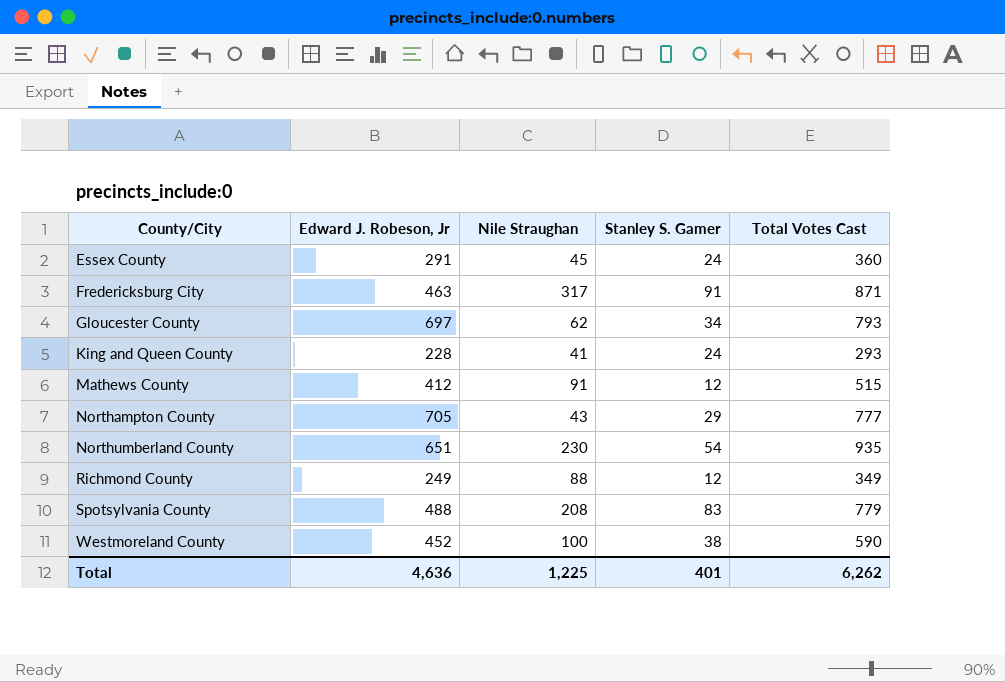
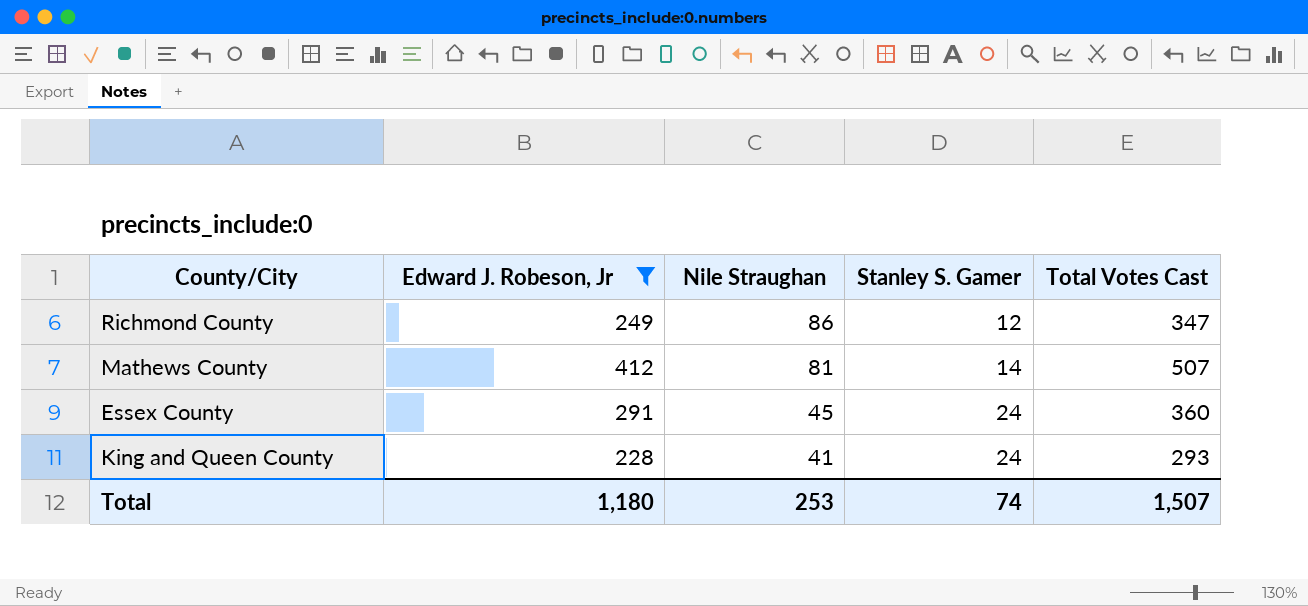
filter: none -> Edward J. Robeson, Jr <= 412
row order: County/City ascending -> Nile Straughan descending
Richmond County | Nile Straughan: 88 -> 86
Richmond County | Total Votes Cast: 349 -> 347
Mathews County | Nile Straughan: 91 -> 81
Mathews County | Stanley S. Gamer: 12 -> 14
Mathews County | Total Votes Cast: 515 -> 507
Total | Edward J. Robeson, Jr: 4,636 -> 1,180
Total | Nile Straughan: 1,225 -> 253
Total | Stanley S. Gamer: 401 -> 74
Total | Total Votes Cast: 6,262 -> 1,507

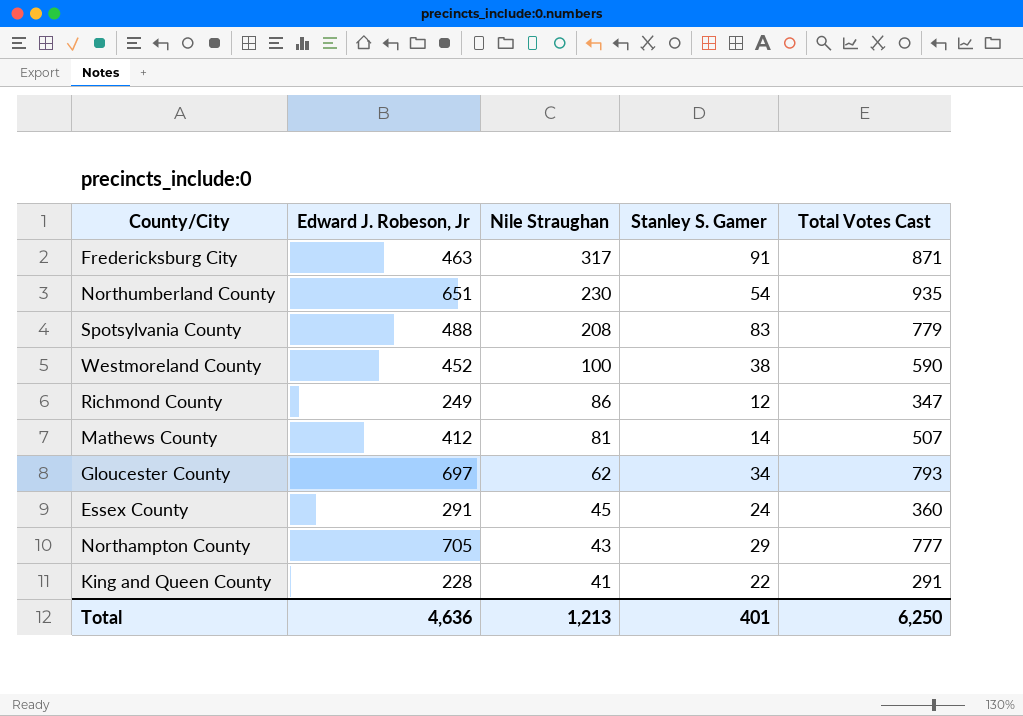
filter: Edward J. Robeson, Jr <= 412 -> none
King and Queen County | Stanley S. Gamer: 24 -> 22
King and Queen County | Total Votes Cast: 293 -> 291
Total | Edward J. Robeson, Jr: 1,180 -> 4,636
Total | Nile Straughan: 253 -> 1,213
Total | Stanley S. Gamer: 74 -> 401
Total | Total Votes Cast: 1,507 -> 6,250

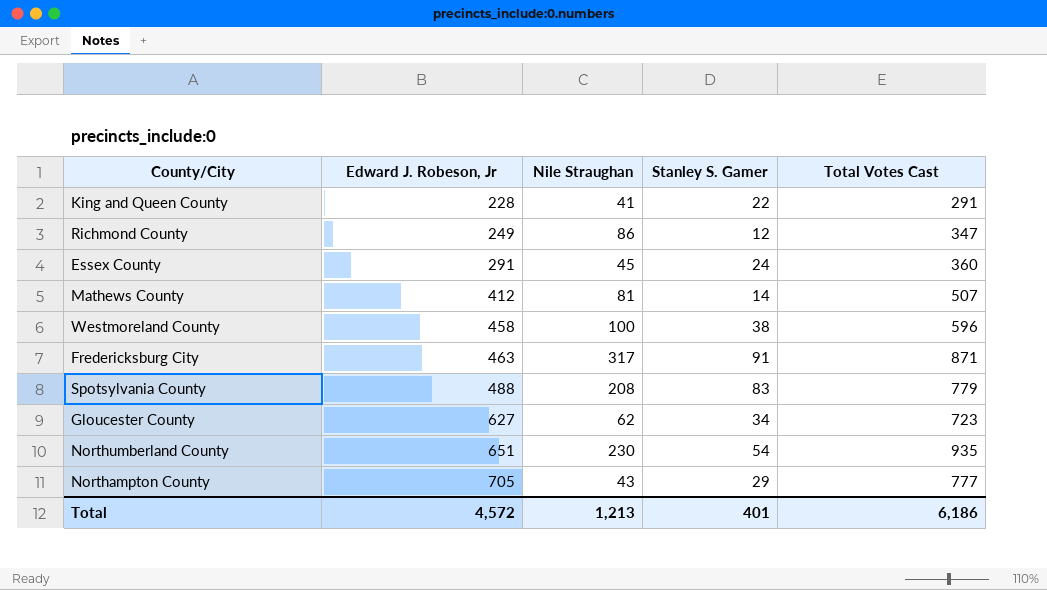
row order: Nile Straughan descending -> Edward J. Robeson, Jr ascending
Westmoreland County | Edward J. Robeson, Jr: 452 -> 458
Westmoreland County | Total Votes Cast: 590 -> 596
Gloucester County | Edward J. Robeson, Jr: 697 -> 627
Gloucester County | Total Votes Cast: 793 -> 723
Total | Edward J. Robeson, Jr: 4,636 -> 4,572
Total | Total Votes Cast: 6,250 -> 6,186

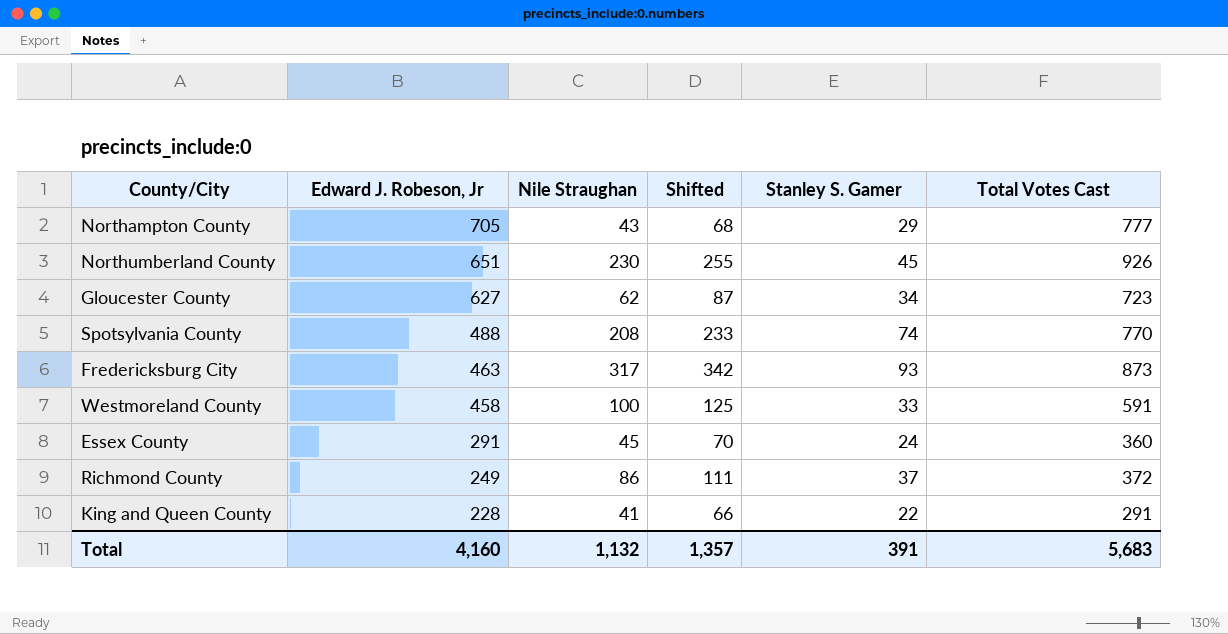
row order: Edward J. Robeson, Jr ascending -> Edward J. Robeson, Jr descending
column Shifted | formula: none -> [Nile Straughan] + 25
row Mathews County: 412 | 81 | 14 | 507 -> none
Northumberland County | Stanley S. Gamer: 54 -> 45
Northumberland County | Total Votes Cast: 935 -> 926
Spotsylvania County | Stanley S. Gamer: 83 -> 74
Spotsylvania County | Total Votes Cast: 779 -> 770
Fredericksburg City | Stanley S. Gamer: 91 -> 93
Fredericksburg City | Total Votes Cast: 871 -> 873
Westmoreland County | Stanley S. Gamer: 38 -> 33
Westmoreland County | Total Votes Cast: 596 -> 591
Richmond County | Stanley S. Gamer: 12 -> 37
Richmond County | Total Votes Cast: 347 -> 372
Total | Edward J. Robeson, Jr: 4,572 -> 4,160
Total | Nile Straughan: 1,213 -> 1,132
Total | Stanley S. Gamer: 401 -> 391
Total | Total Votes Cast: 6,186 -> 5,683

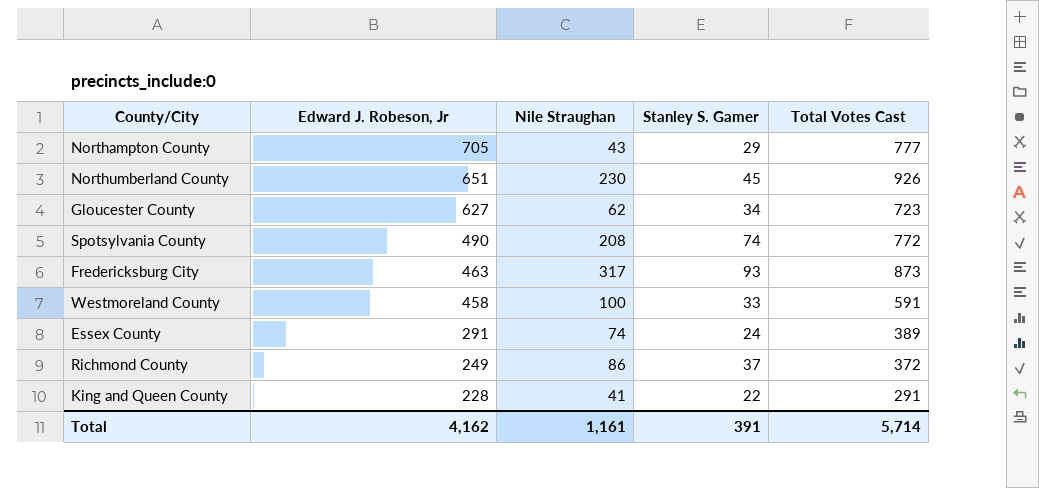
column Shifted | formula: [Nile Straughan] + 25 -> none
Spotsylvania County | Edward J. Robeson, Jr: 488 -> 490
Spotsylvania County | Total Votes Cast: 770 -> 772
Essex County | Nile Straughan: 45 -> 74
Essex County | Total Votes Cast: 360 -> 389
Total | Edward J. Robeson, Jr: 4,160 -> 4,162
Total | Nile Straughan: 1,132 -> 1,161
Total | Total Votes Cast: 5,683 -> 5,714

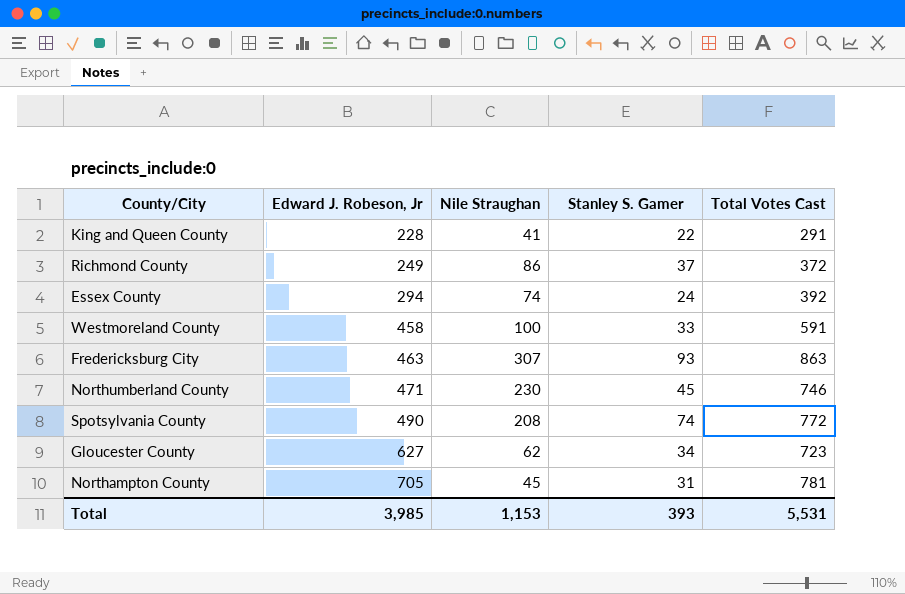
row order: Edward J. Robeson, Jr descending -> Edward J. Robeson, Jr ascending
Essex County | Edward J. Robeson, Jr: 291 -> 294
Essex County | Total Votes Cast: 389 -> 392
Fredericksburg City | Nile Straughan: 317 -> 307
Fredericksburg City | Total Votes Cast: 873 -> 863
Northumberland County | Edward J. Robeson, Jr: 651 -> 471
Northumberland County | Total Votes Cast: 926 -> 746
Northampton County | Nile Straughan: 43 -> 45
Northampton County | Stanley S. Gamer: 29 -> 31
Northampton County | Total Votes Cast: 777 -> 781
Total | Edward J. Robeson, Jr: 4,162 -> 3,985
Total | Nile Straughan: 1,161 -> 1,153
Total | Stanley S. Gamer: 391 -> 393
Total | Total Votes Cast: 5,714 -> 5,531

